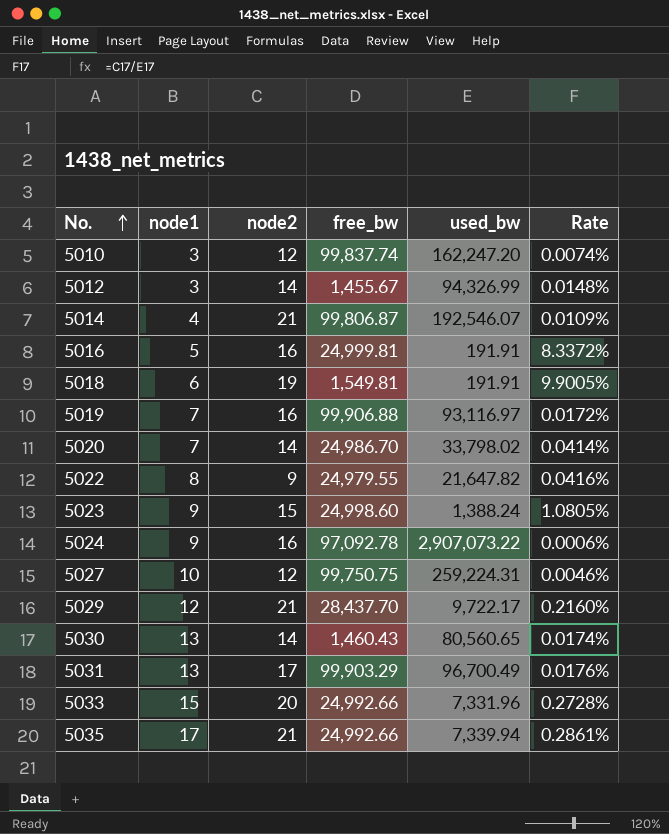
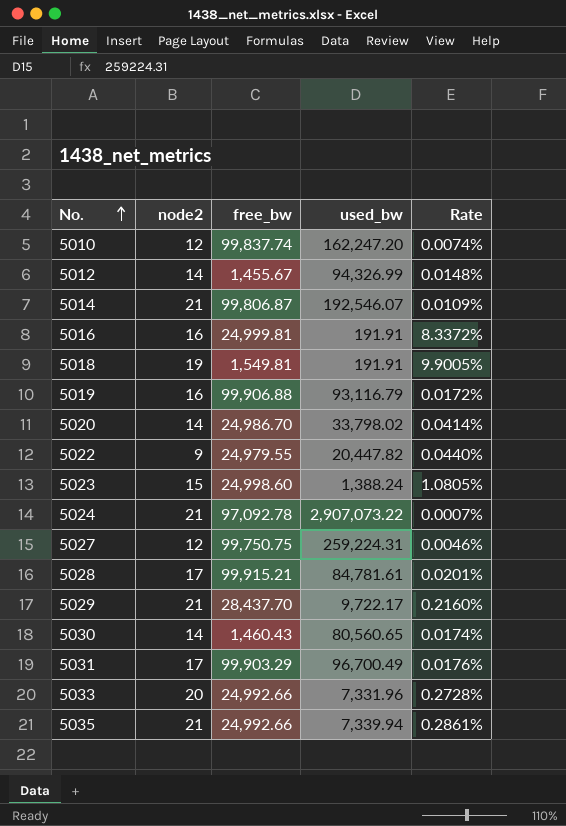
column node1 | position: 2 -> none
5019 | used_bw: 93,116.97 -> 93,116.79
5022 | used_bw: 21,647.82 -> 20,447.82
5022 | Rate: 0.0416% -> 0.0440%
5024 | node2: 16 -> 21
5024 | Rate: 0.0006% -> 0.0007%
row 5028: none -> 17 | 99,915.21 | 84,781.61 | 0.0201%

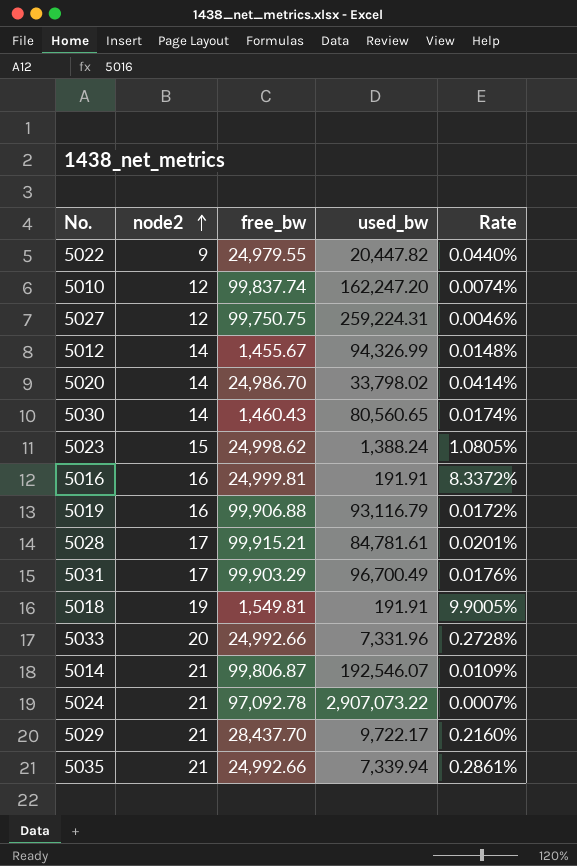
row order: No. ascending -> node2 ascending
5023 | free_bw: 24,998.60 -> 24,998.62

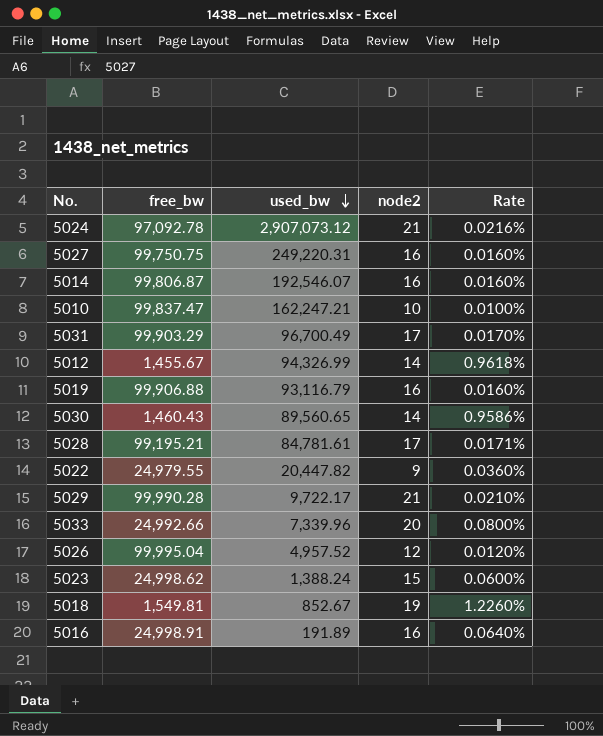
row order: node2 ascending -> used_bw descending
column node2 | position: 2 -> 4
column Rate | formula: [node2] / [used_bw] -> [node2] / [free_bw]
row 5020: 14 | 24,986.70 | 33,798.02 | 0.0414% -> none
row 5035: 21 | 24,992.66 | 7,339.94 | 0.2861% -> none
5024 | used_bw: 2,907,073.22 -> 2,907,073.12
5027 | used_bw: 259,224.31 -> 249,220.31
5027 | node2: 12 -> 16
5014 | node2: 21 -> 16
5010 | free_bw: 99,837.74 -> 99,837.47
5010 | used_bw: 162,247.20 -> 162,247.21
5010 | node2: 12 -> 10
5030 | used_bw: 80,560.65 -> 89,560.65
5028 | free_bw: 99,915.21 -> 99,195.21
5029 | free_bw: 28,437.70 -> 99,990.28
5033 | used_bw: 7,331.96 -> 7,339.96
row 5026: none -> 99,995.04 | 4,957.52 | 12 | 0.0120%
5018 | used_bw: 191.91 -> 852.67
5016 | free_bw: 24,999.81 -> 24,998.91
5016 | used_bw: 191.91 -> 191.89

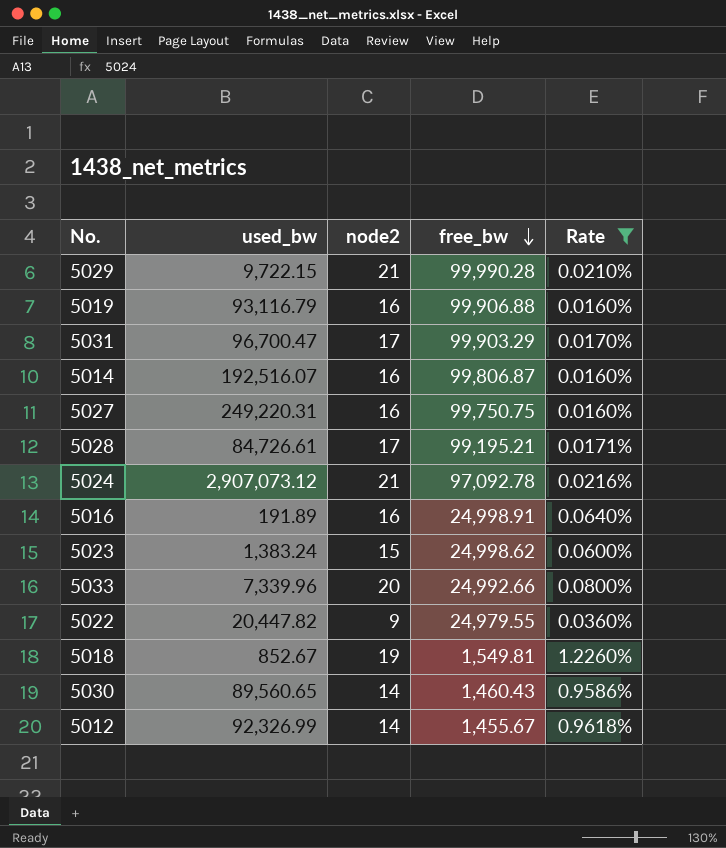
filter: none -> Rate >= 0.0160%
row order: used_bw descending -> free_bw descending
column free_bw | position: 2 -> 4
5029 | used_bw: 9,722.17 -> 9,722.15
5031 | used_bw: 96,700.49 -> 96,700.47
5014 | used_bw: 192,546.07 -> 192,516.07
5028 | used_bw: 84,781.61 -> 84,726.61
5023 | used_bw: 1,388.24 -> 1,383.24
5012 | used_bw: 94,326.99 -> 92,326.99

